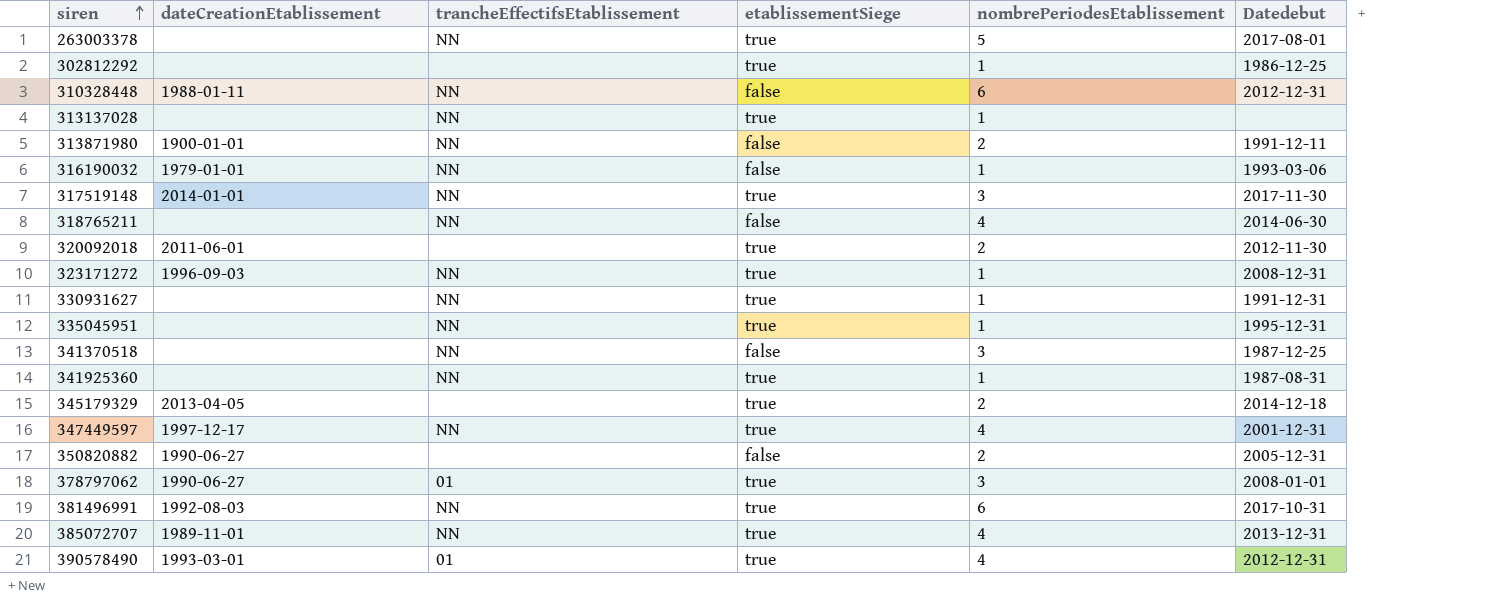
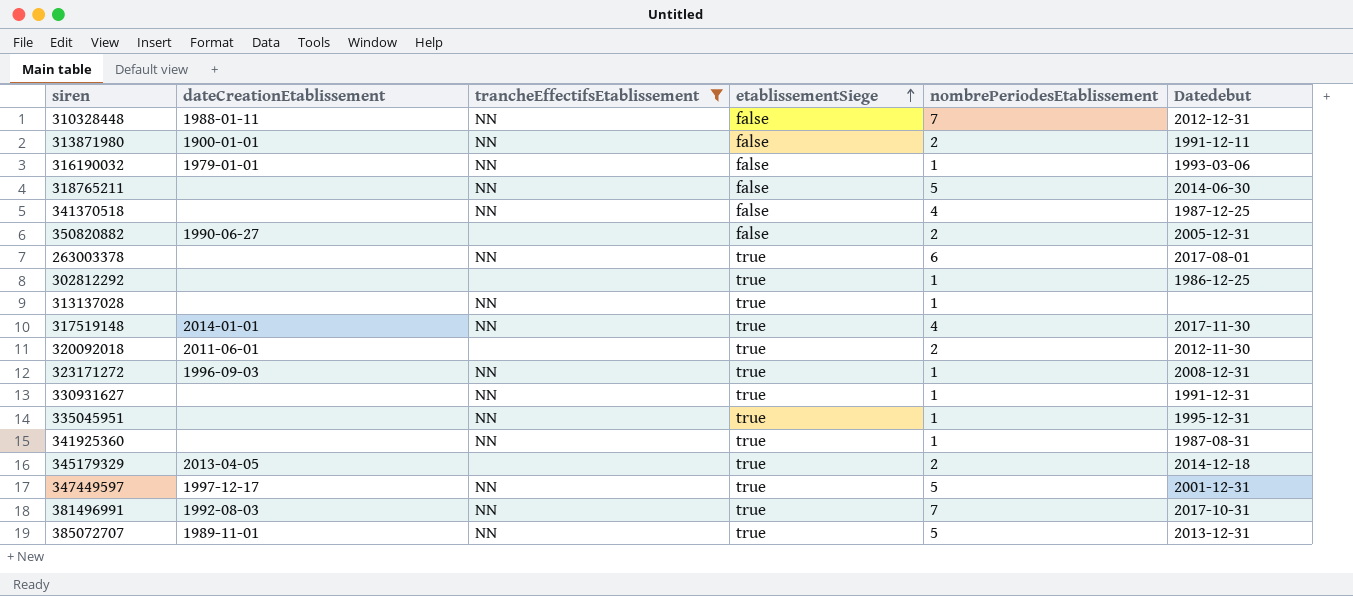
filter: none -> trancheEffectifsEtablissement != 01
row order: siren ascending -> etablissementSiege ascending
310328448 | nombrePeriodesEtablissement: 6 -> 7
318765211 | nombrePeriodesEtablissement: 4 -> 5
341370518 | nombrePeriodesEtablissement: 3 -> 4
263003378 | nombrePeriodesEtablissement: 5 -> 6
317519148 | nombrePeriodesEtablissement: 3 -> 4
347449597 | nombrePeriodesEtablissement: 4 -> 5
381496991 | nombrePeriodesEtablissement: 6 -> 7
385072707 | nombrePeriodesEtablissement: 4 -> 5

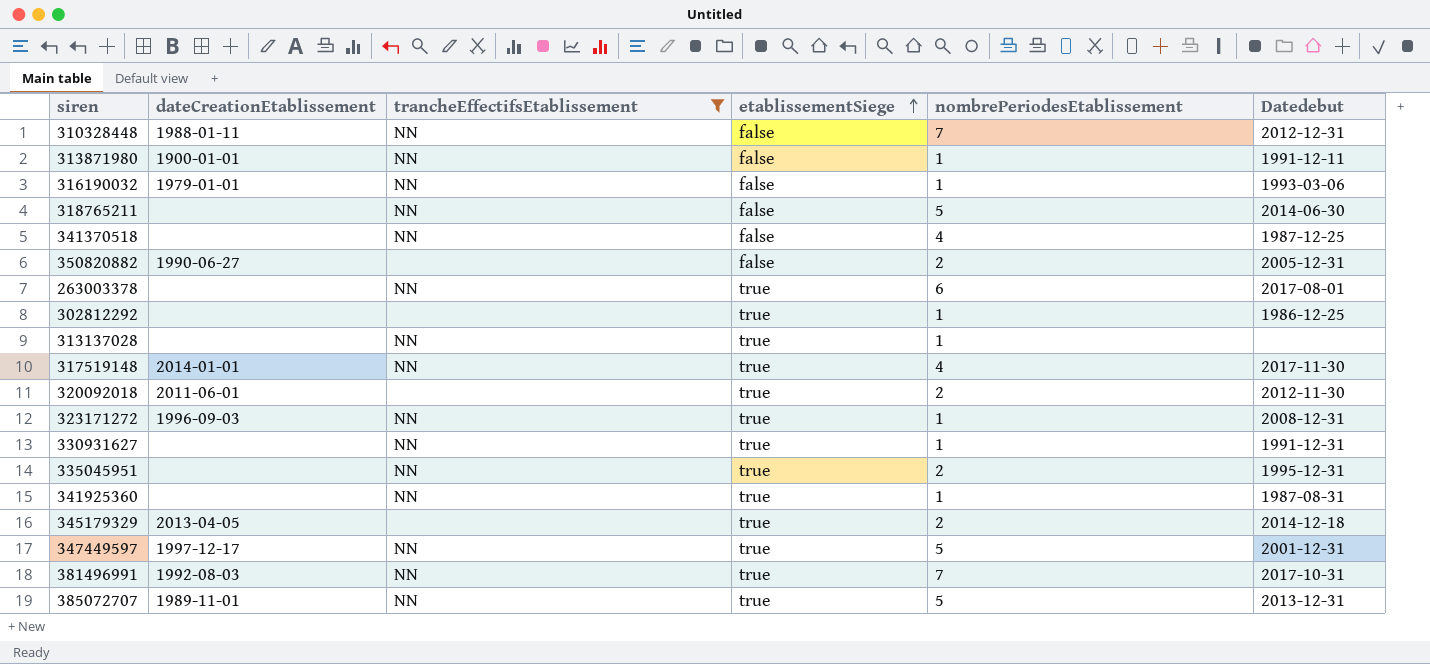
313871980 | nombrePeriodesEtablissement: 2 -> 1
335045951 | nombrePeriodesEtablissement: 1 -> 2

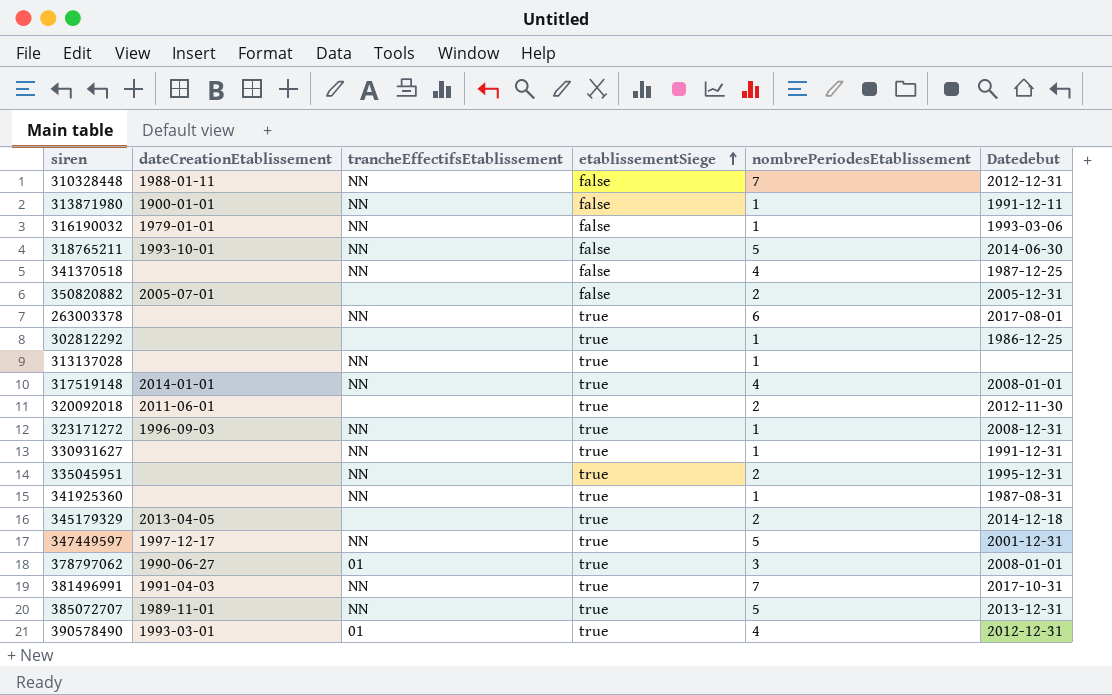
filter: trancheEffectifsEtablissement != 01 -> none
318765211 | dateCreationEtablissement: none -> 1993-10-01
350820882 | dateCreationEtablissement: 1990-06-27 -> 2005-07-01
317519148 | Datedebut: 2017-11-30 -> 2008-01-01
381496991 | dateCreationEtablissement: 1992-08-03 -> 1991-04-03

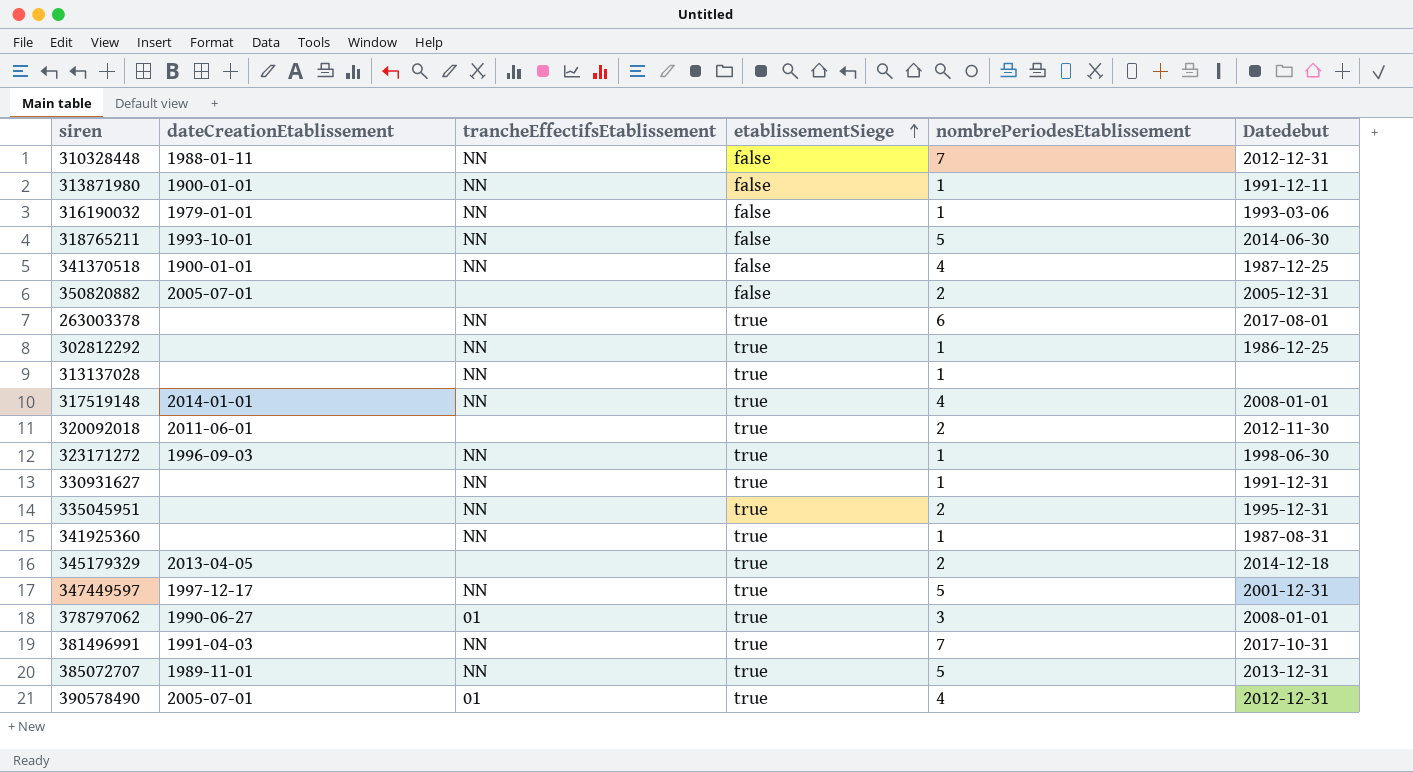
341370518 | dateCreationEtablissement: none -> 1900-01-01
302812292 | trancheEffectifsEtablissement: none -> NN
323171272 | Datedebut: 2008-12-31 -> 1998-06-30
390578490 | dateCreationEtablissement: 1993-03-01 -> 2005-07-01

